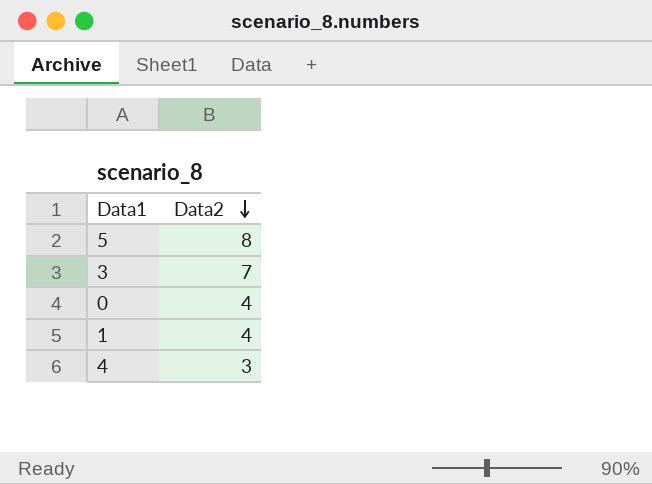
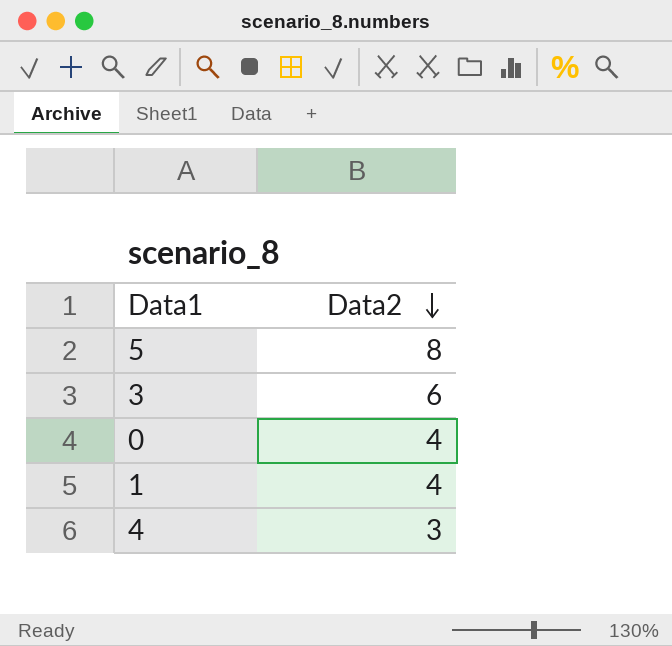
3 | Data2: 7 -> 6

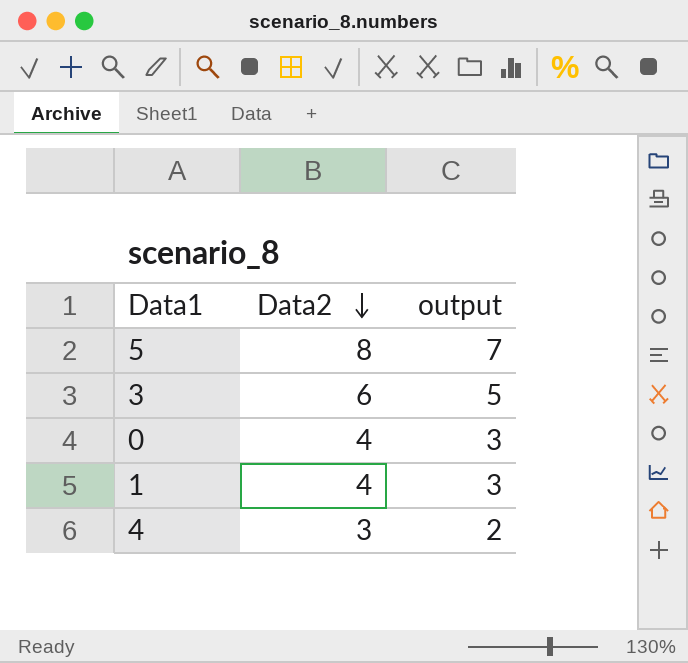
column output | formula: none -> [Data2] - 1

